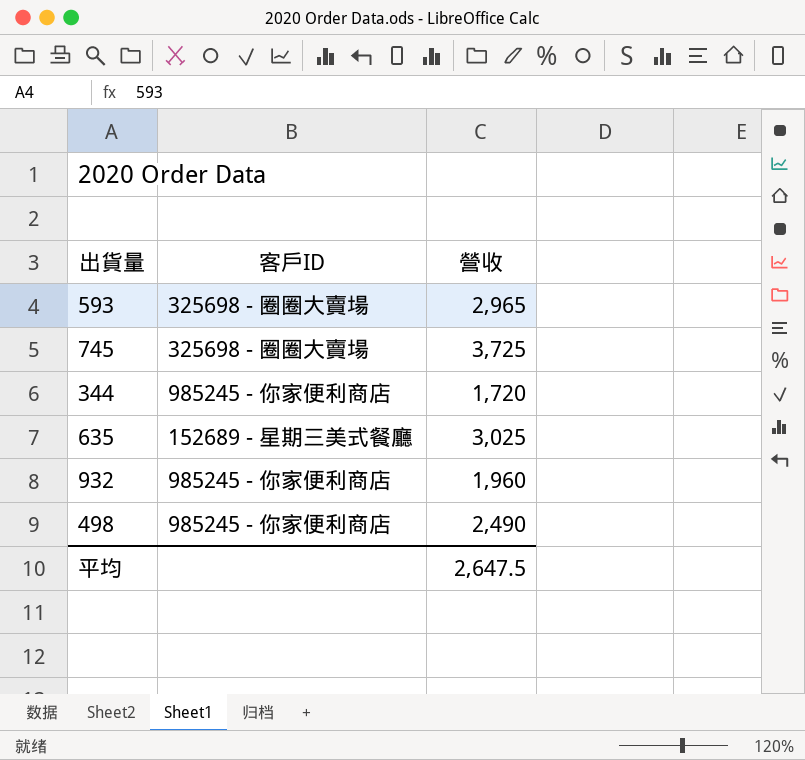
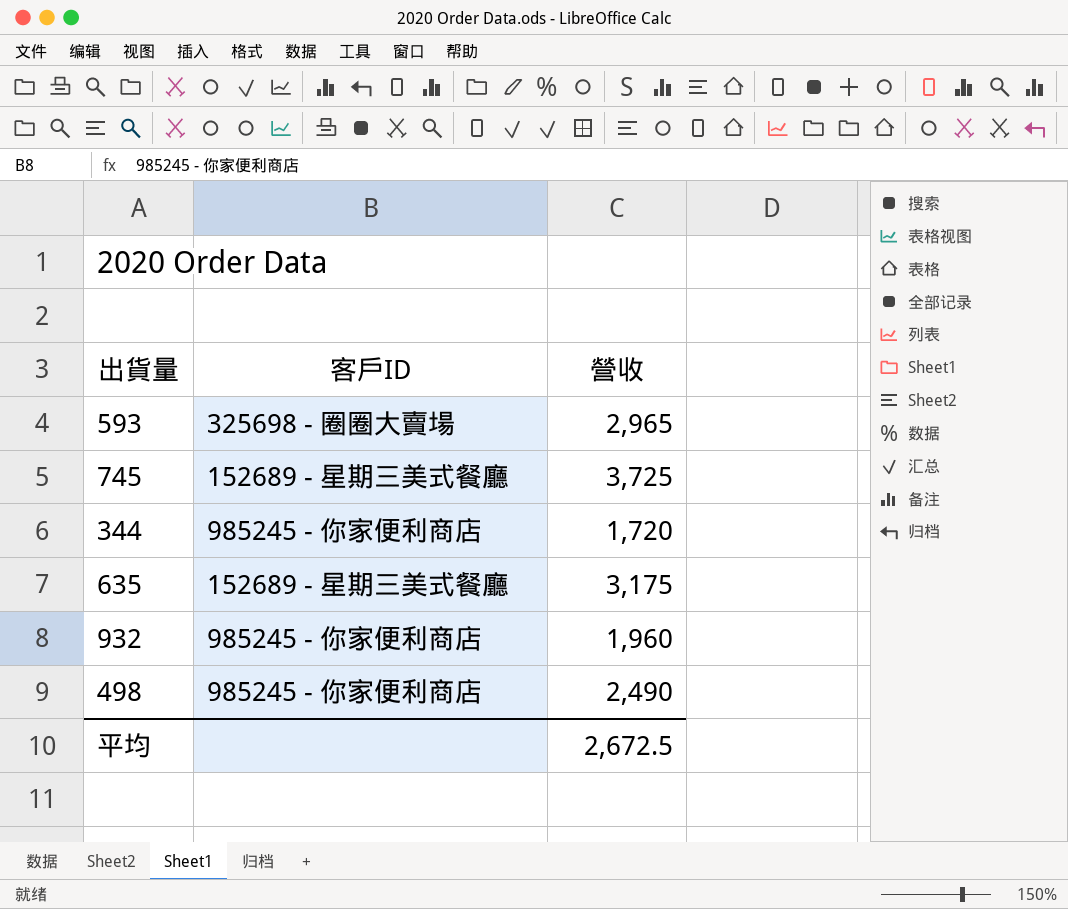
745 | 客戶ID: 325698 - 圈圈大賣場 -> 152689 - 星期三美式餐廳
635 | 營收: 3,025 -> 3,175
平均 | 營收: 2,647.5 -> 2,672.5

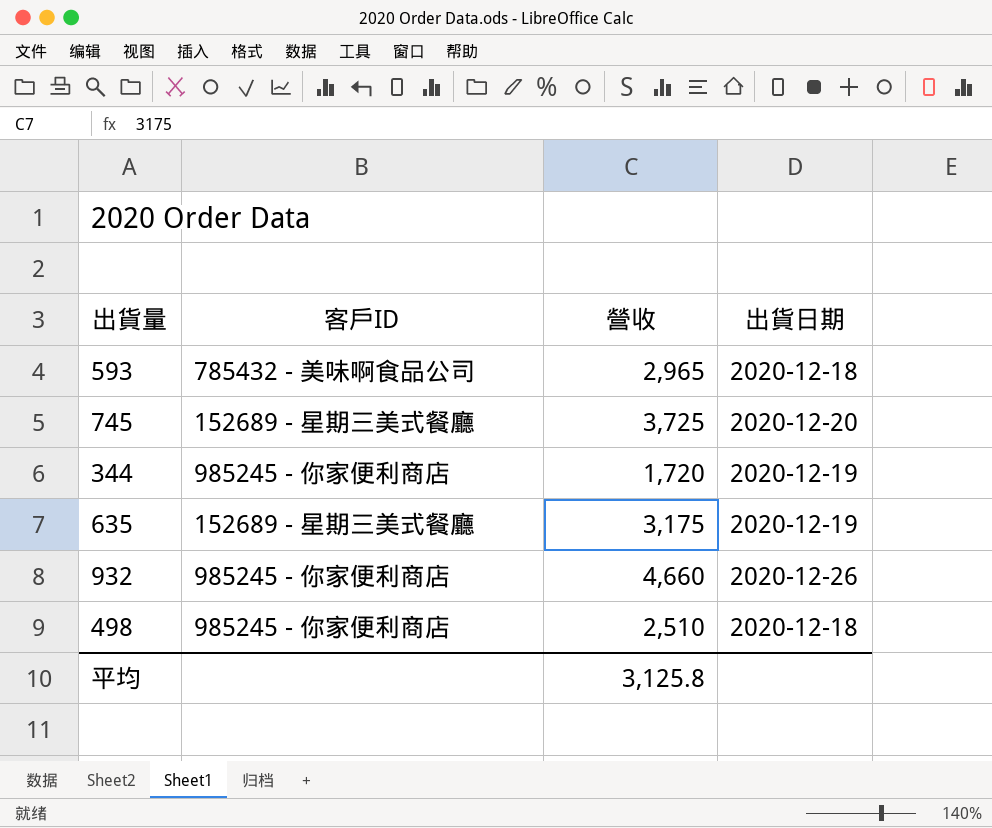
column 出貨日期 | position: none -> 4
593 | 客戶ID: 325698 - 圈圈大賣場 -> 785432 - 美味啊食品公司
932 | 營收: 1,960 -> 4,660
498 | 營收: 2,490 -> 2,510
平均 | 營收: 2,672.5 -> 3,125.8

